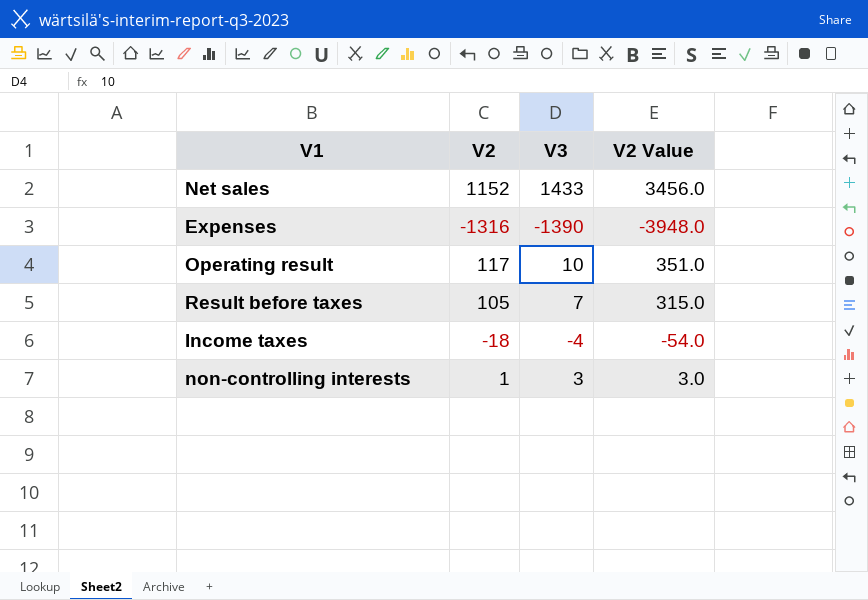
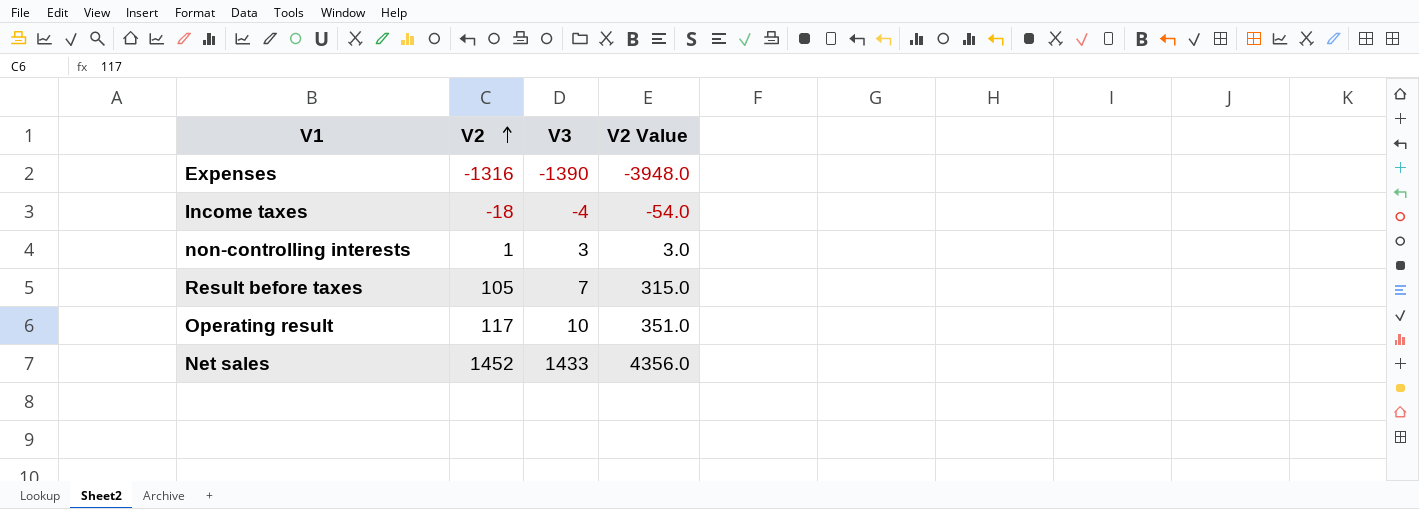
row order: none -> V2 ascending
Net sales | V2: 1152 -> 1452
Net sales | V2 Value: 3456.0 -> 4356.0

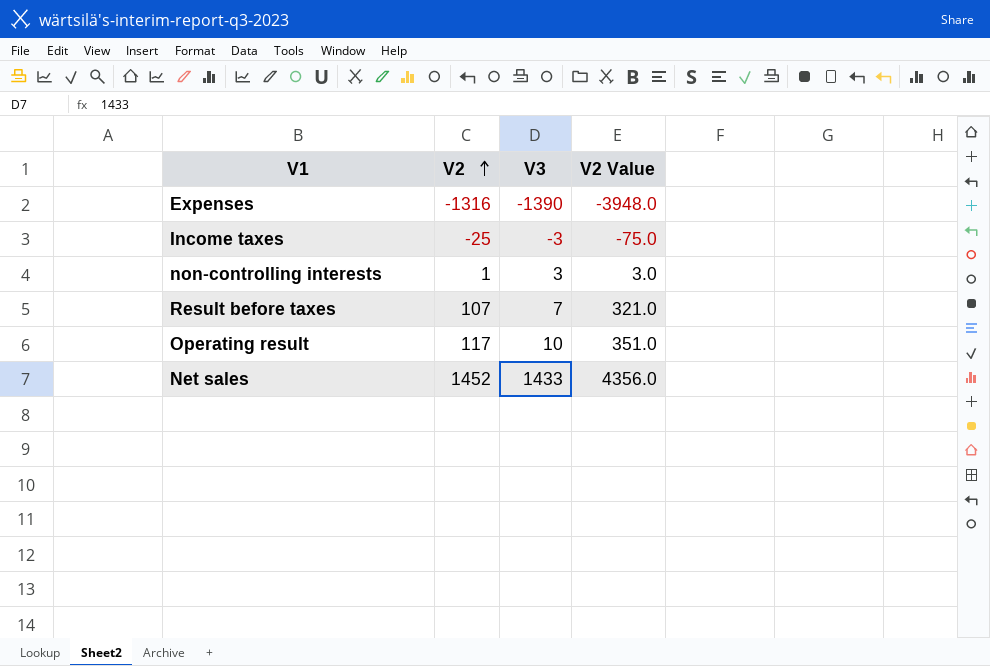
Income taxes | V2: -18 -> -25
Income taxes | V3: -4 -> -3
Income taxes | V2 Value: -54.0 -> -75.0
Result before taxes | V2: 105 -> 107
Result before taxes | V2 Value: 315.0 -> 321.0

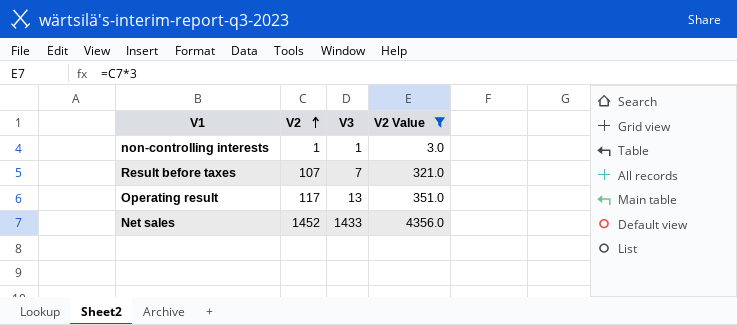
filter: none -> V2 Value >= 3.0
non-controlling interests | V3: 3 -> 1
Operating result | V3: 10 -> 13

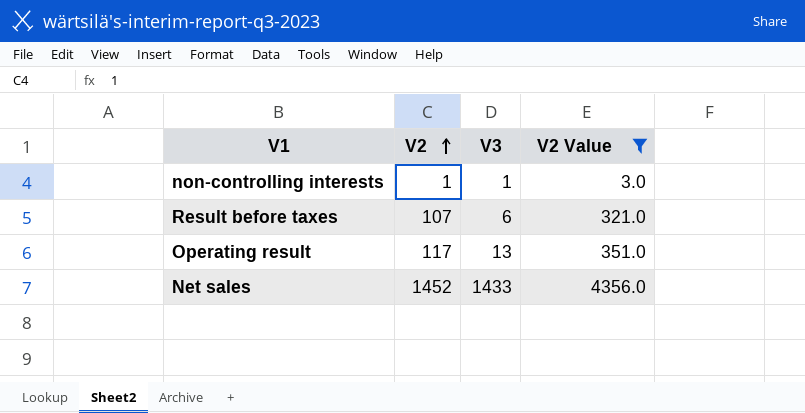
Result before taxes | V3: 7 -> 6

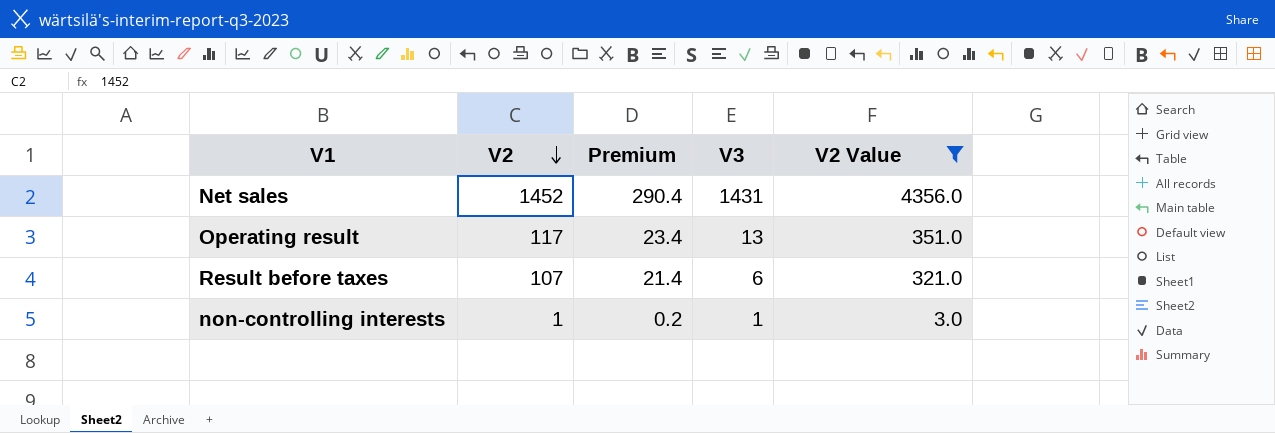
row order: V2 ascending -> V2 descending
column Premium | formula: none -> [V2] * 0.2
Net sales | V3: 1433 -> 1431

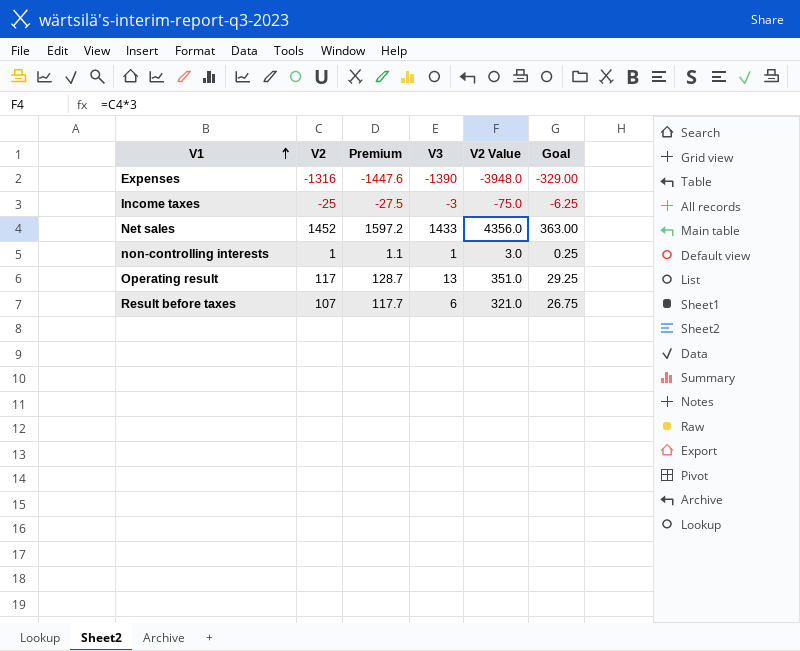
filter: V2 Value >= 3.0 -> none
row order: V2 descending -> V1 ascending
column Premium | formula: [V2] * 0.2 -> [V2] * 1.1
column Goal | formula: none -> [V2] * 0.25
Net sales | V3: 1431 -> 1433

